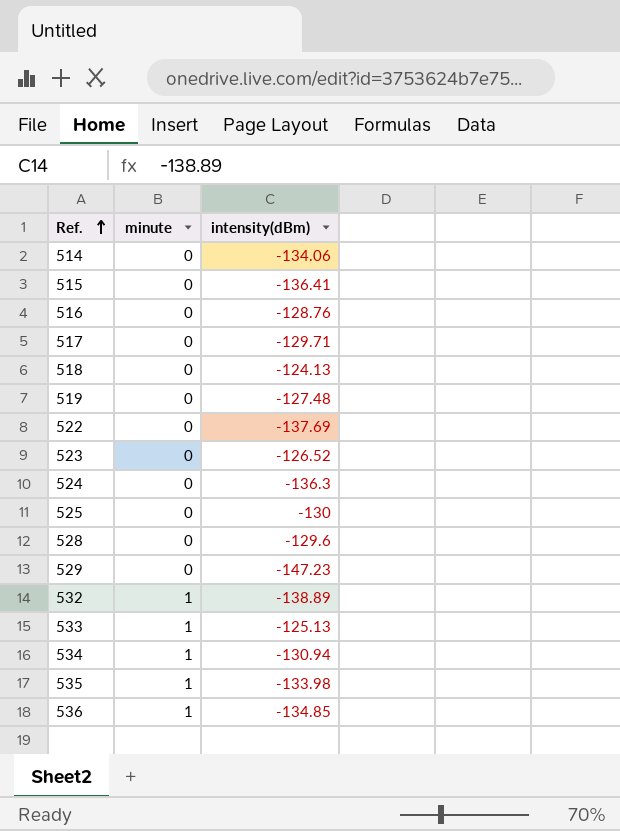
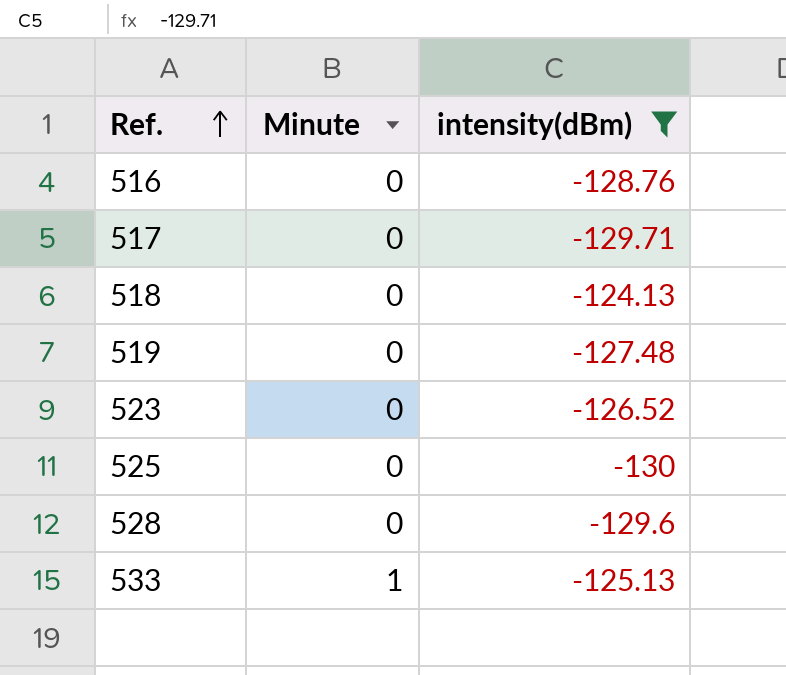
filter: none -> intensity(dBm) >= -130
column name: minute -> Minute

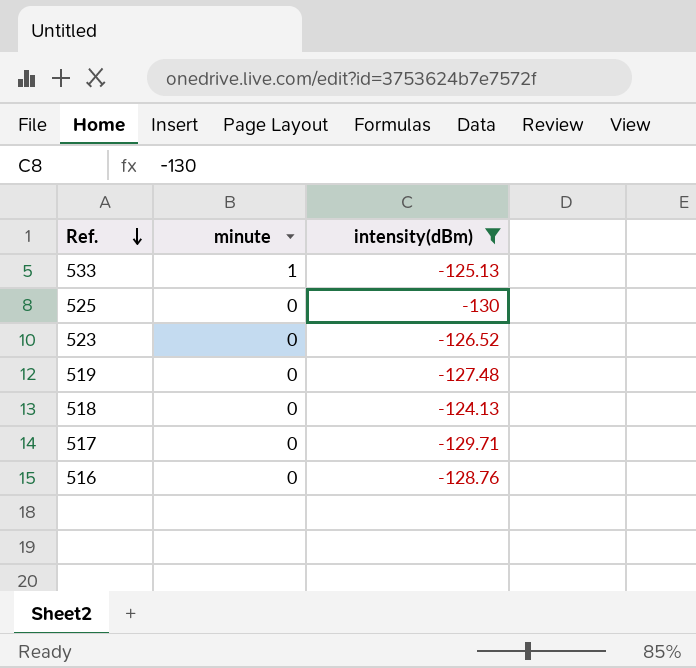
row order: Ref. ascending -> Ref. descending
column name: Minute -> minute
row 528: 0 | -129.6 -> none

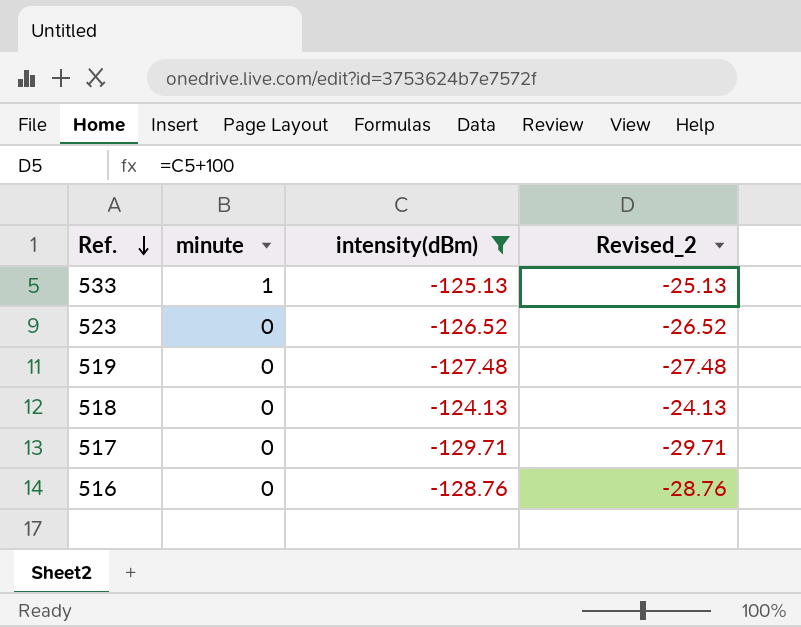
column Revised_2 | formula: none -> [intensity(dBm)] + 100
row 525: 0 | -130 -> none

